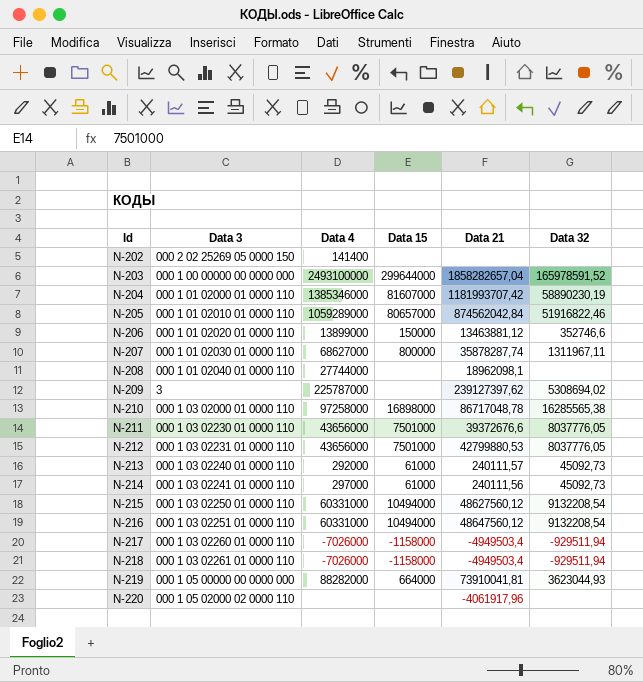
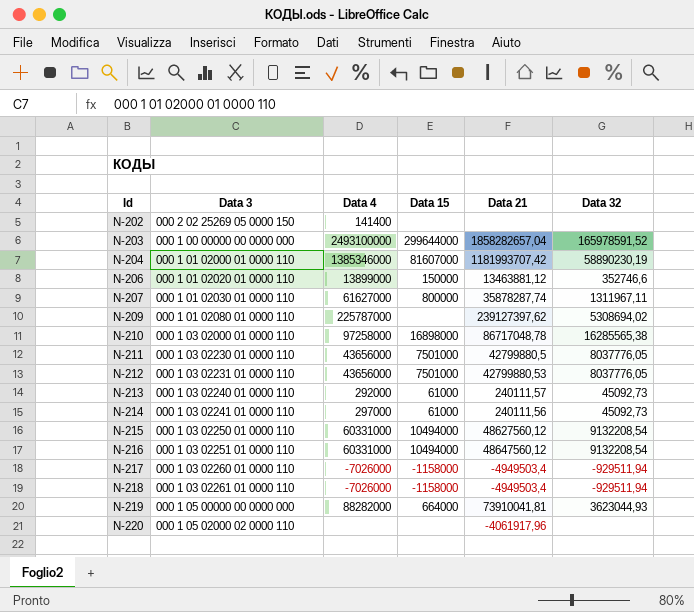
row N-205: 000 1 01 02010 01 0000 110 | 1059289000 | 80657000 | 874562042,84 | 51916822,46 -> none
row N-208: 000 1 01 02040 01 0000 110 | 27744000 | none | 18962098,1 | none -> none
N-207 | Data 4: 68627000 -> 61627000
N-209 | Data 3: 3 -> 000 1 01 02080 01 0000 110
N-211 | Data 21: 39372676,6 -> 42799880,5

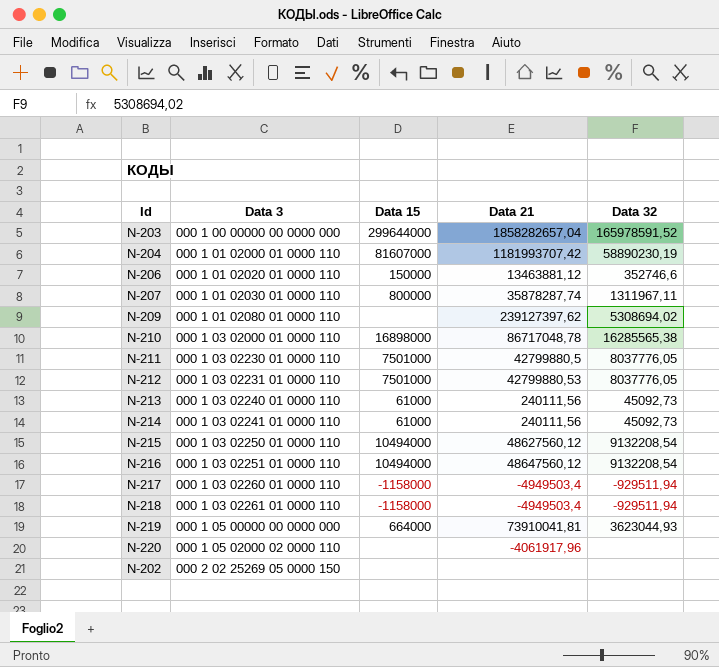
row order: Id ascending -> Data 3 ascending
column Data 4 | position: 3 -> none
N-213 | Data 21: 240111,57 -> 240111,56

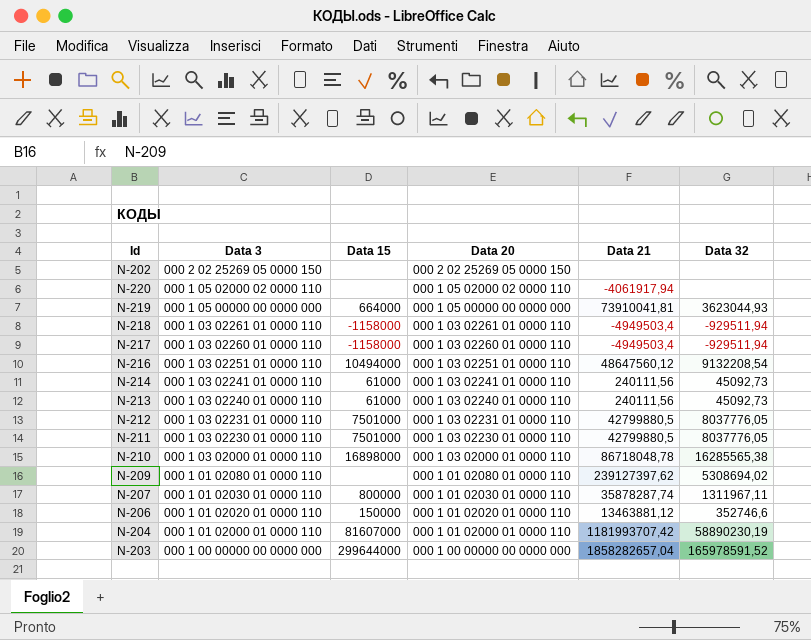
row order: Data 3 ascending -> Data 3 descending
column Data 20 | position: none -> 4
row N-215: 000 1 03 02250 01 0000 110 | 10494000 | 48627560,12 | 9132208,54 -> none
N-220 | Data 21: -4061917,96 -> -4061917,94
N-212 | Data 21: 42799880,53 -> 42799880,5
N-210 | Data 21: 86717048,78 -> 86718048,78

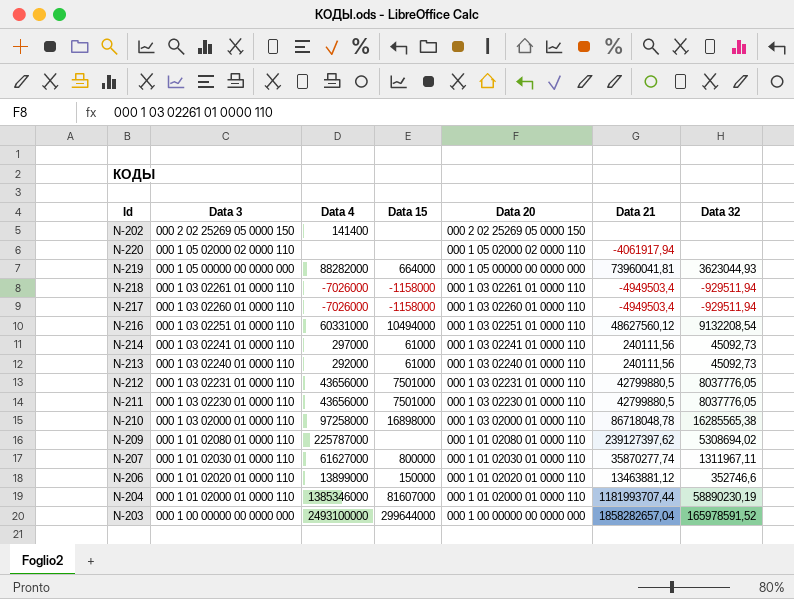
column Data 4 | position: none -> 3
N-219 | Data 21: 73910041,81 -> 73960041,81
N-216 | Data 21: 48647560,12 -> 48627560,12
N-207 | Data 21: 35878287,74 -> 35870277,74
N-204 | Data 21: 1181993707,42 -> 1181993707,44

